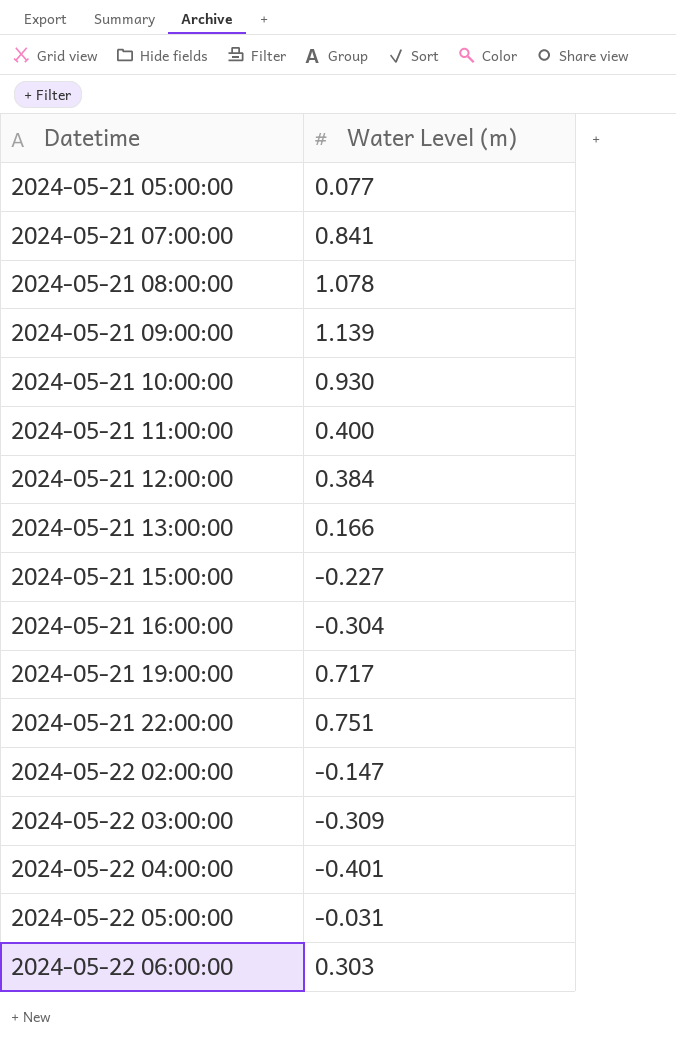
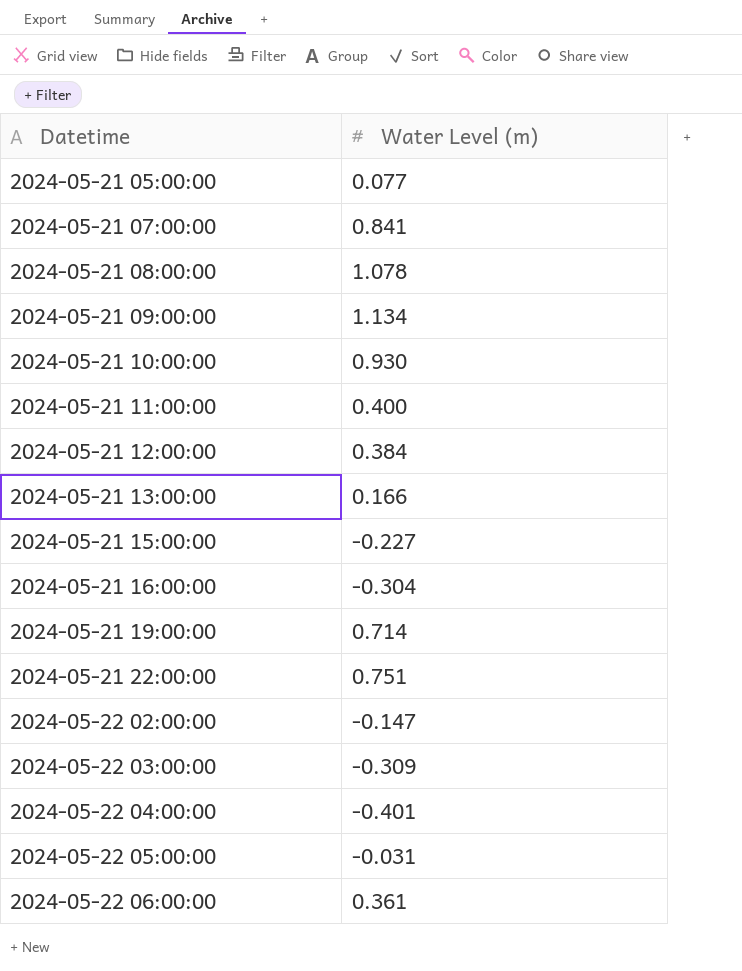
2024-05-21 09:00:00 | Water Level (m): 1.139 -> 1.134
2024-05-21 19:00:00 | Water Level (m): 0.717 -> 0.714
2024-05-22 06:00:00 | Water Level (m): 0.303 -> 0.361

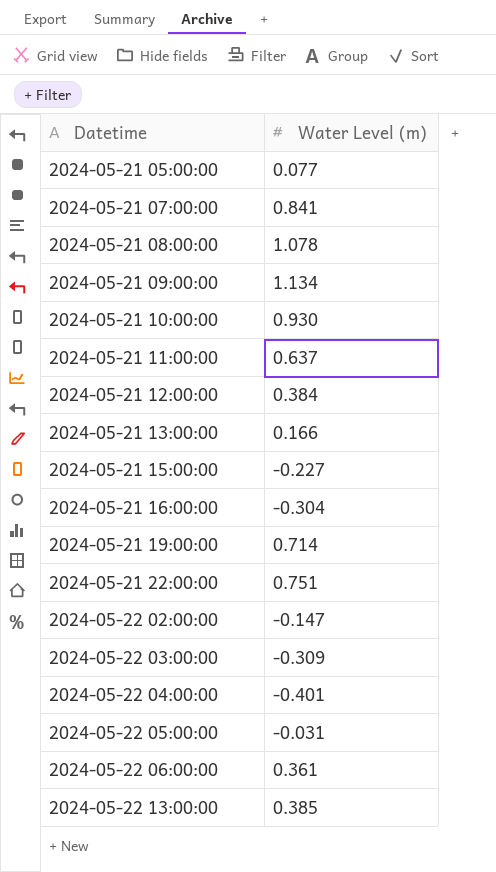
2024-05-21 11:00:00 | Water Level (m): 0.400 -> 0.637
row 2024-05-22 13:00:00: none -> 0.385

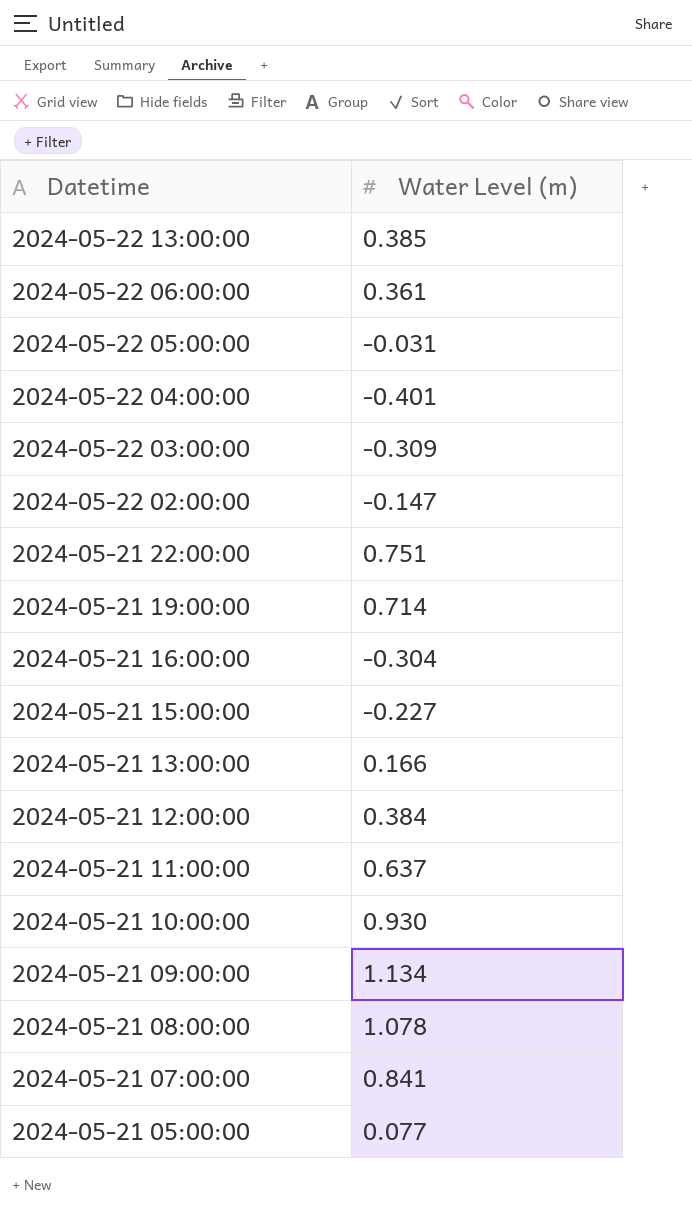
row order: Datetime ascending -> Datetime descending

